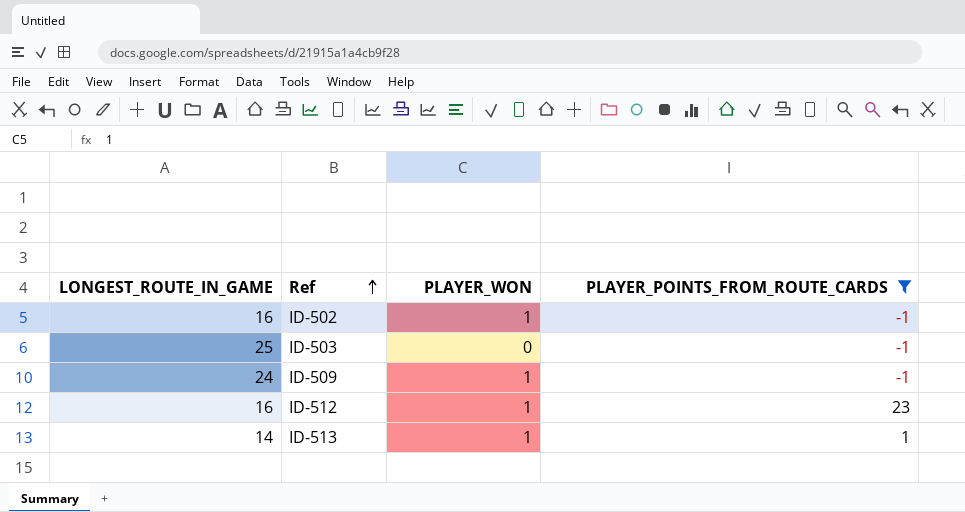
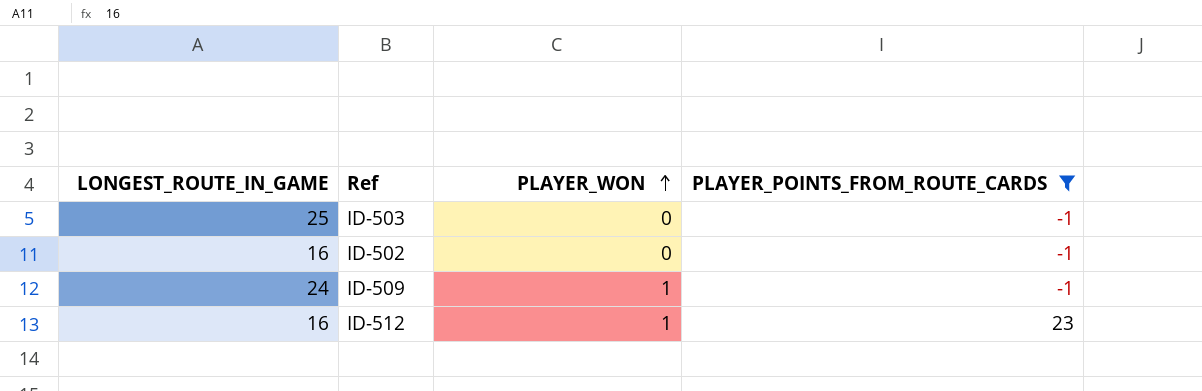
row order: Ref ascending -> PLAYER_WON ascending
row ID-513: 14 | 1 | 1 -> none
ID-502 | PLAYER_WON: 1 -> 0

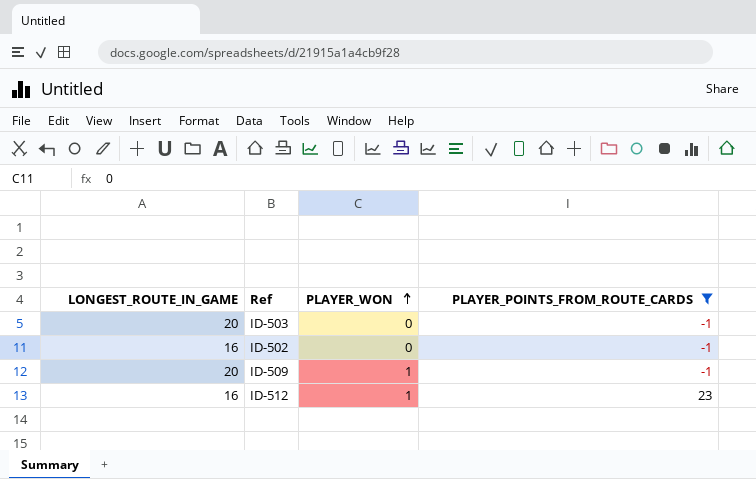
ID-503 | LONGEST_ROUTE_IN_GAME: 25 -> 20
ID-509 | LONGEST_ROUTE_IN_GAME: 24 -> 20

